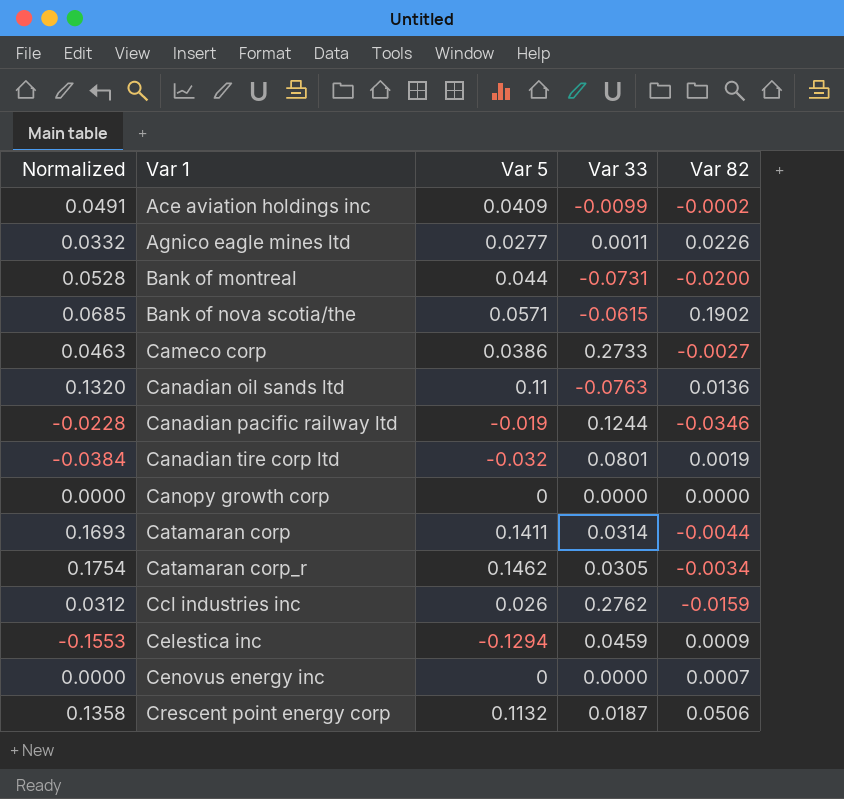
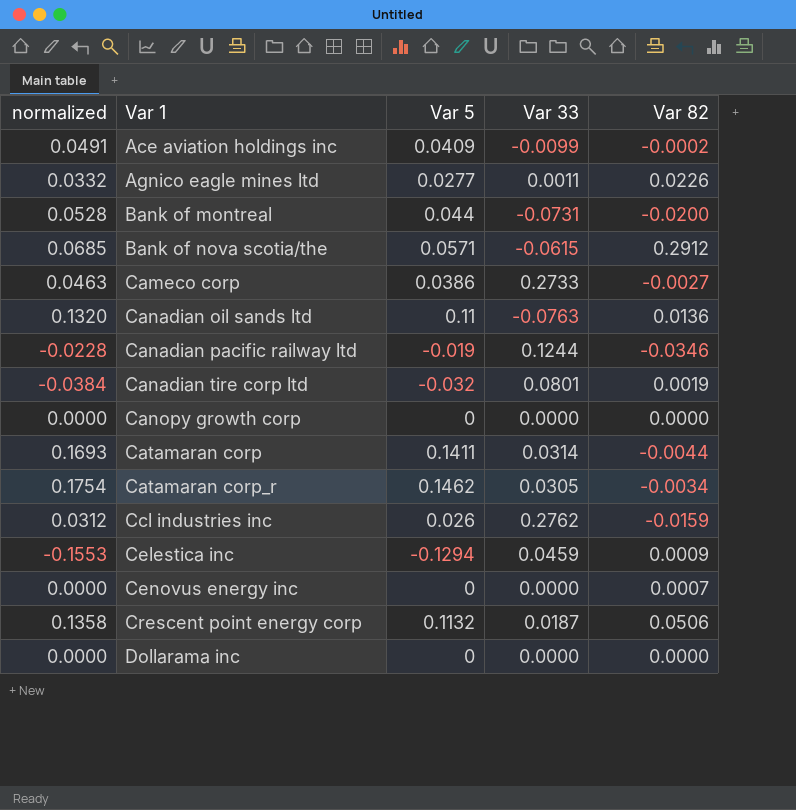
column name: Normalized -> normalized
Bank of nova scotia/the | Var 82: 0.1902 -> 0.2912
row Dollarama inc: none -> 0.0000 | 0 | 0.0000 | 0.0000

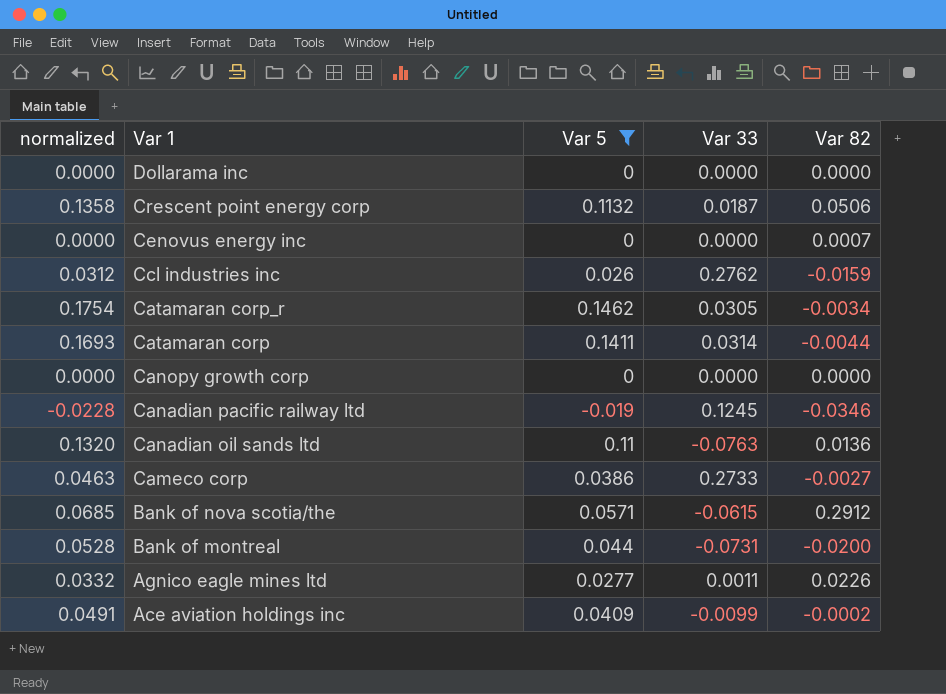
filter: none -> Var 5 >= -0.019
row order: Var 1 ascending -> Var 1 descending
Canadian pacific railway ltd | Var 33: 0.1244 -> 0.1245

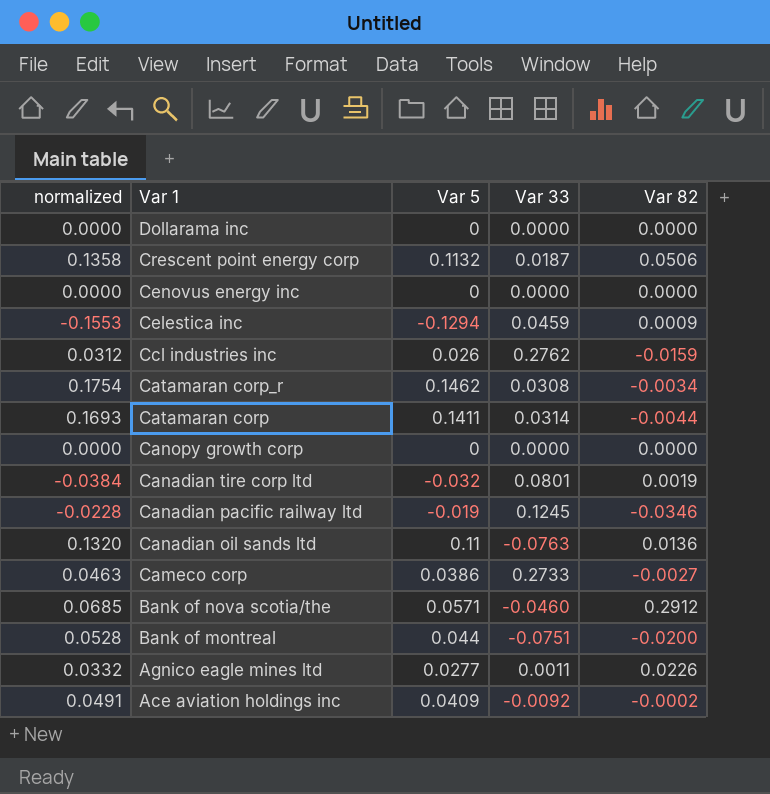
filter: Var 5 >= -0.019 -> none
Cenovus energy inc | Var 82: 0.0007 -> 0.0000
Catamaran corp_r | Var 33: 0.0305 -> 0.0308
Bank of nova scotia/the | Var 33: -0.0615 -> -0.0460
Bank of montreal | Var 33: -0.0731 -> -0.0751
Ace aviation holdings inc | Var 33: -0.0099 -> -0.0092

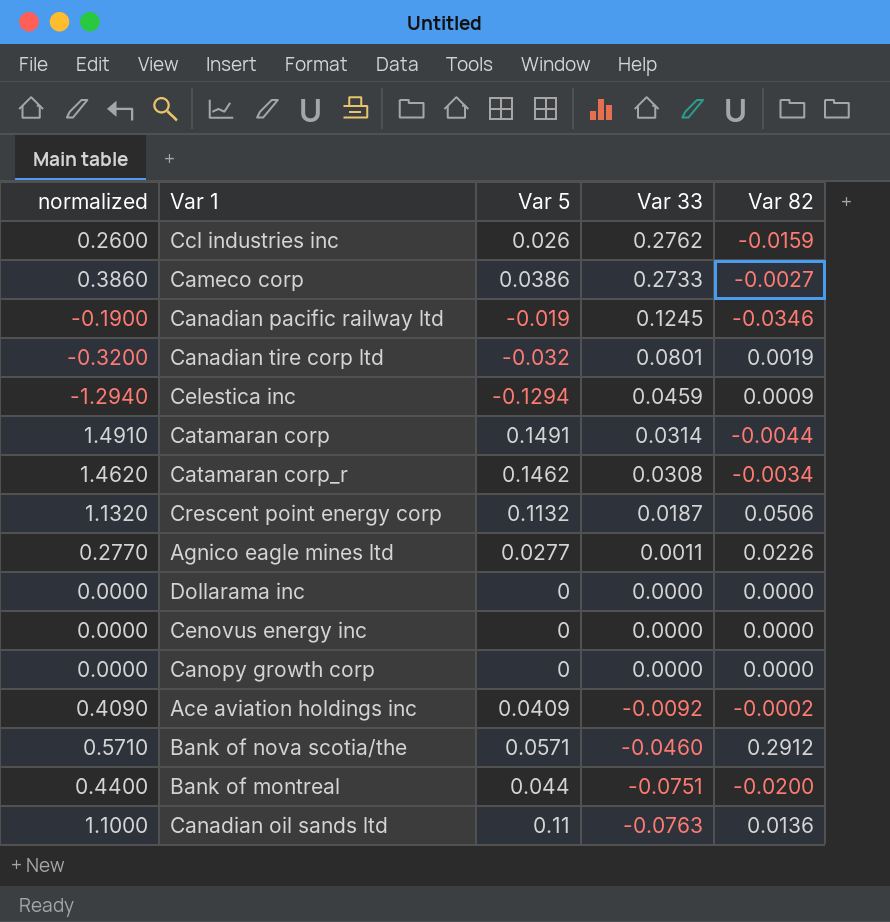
row order: Var 1 descending -> Var 33 descending
column normalized | formula: [Var 5] * 1.2 -> [Var 5] * 10
Catamaran corp | Var 5: 0.1411 -> 0.1491

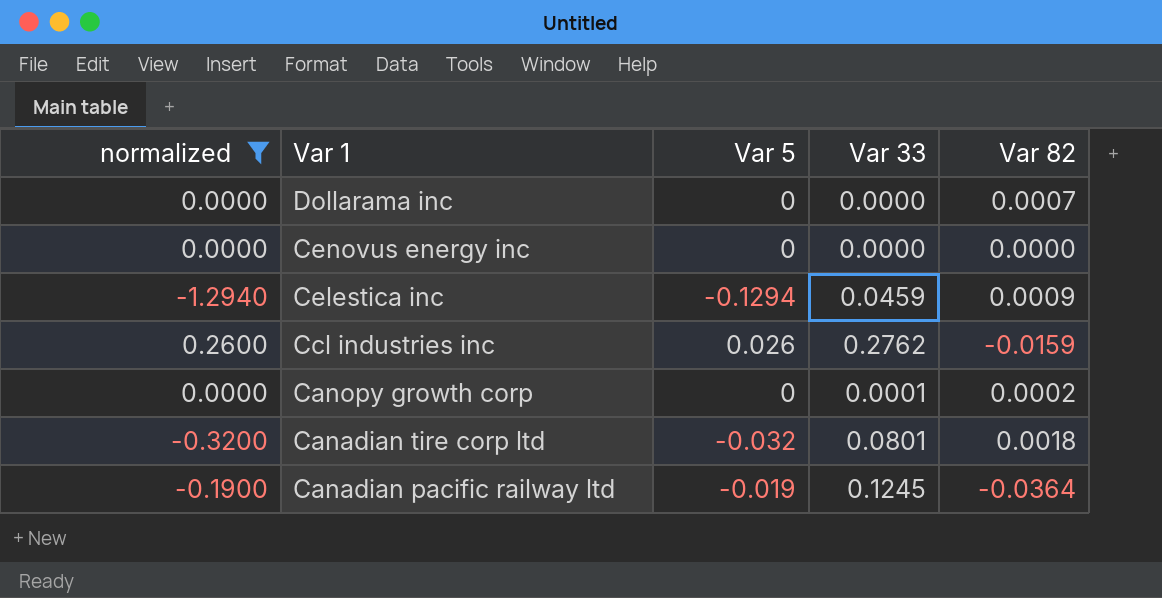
filter: none -> normalized <= 0.2600
row order: Var 33 descending -> Var 1 descending
Dollarama inc | Var 82: 0.0000 -> 0.0007
Canopy growth corp | Var 33: 0.0000 -> 0.0001
Canopy growth corp | Var 82: 0.0000 -> 0.0002
Canadian tire corp ltd | Var 82: 0.0019 -> 0.0018
Canadian pacific railway ltd | Var 82: -0.0346 -> -0.0364

